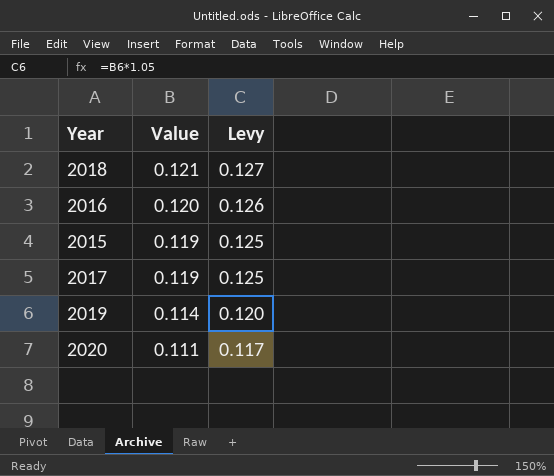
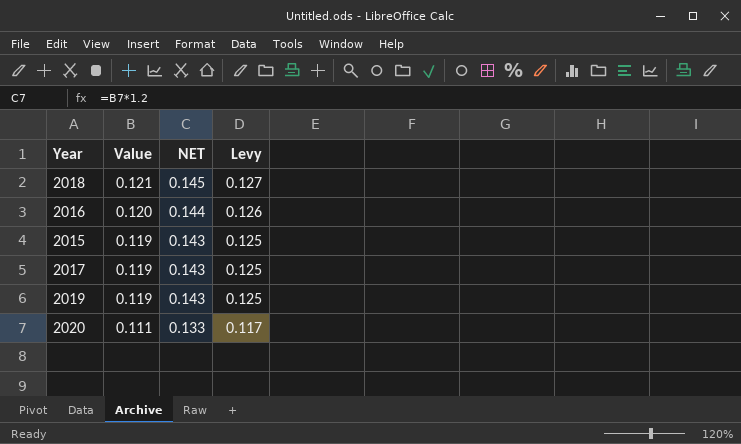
column NET | formula: none -> [Value] * 1.2
2019 | Value: 0.114 -> 0.119
2019 | Levy: 0.120 -> 0.125

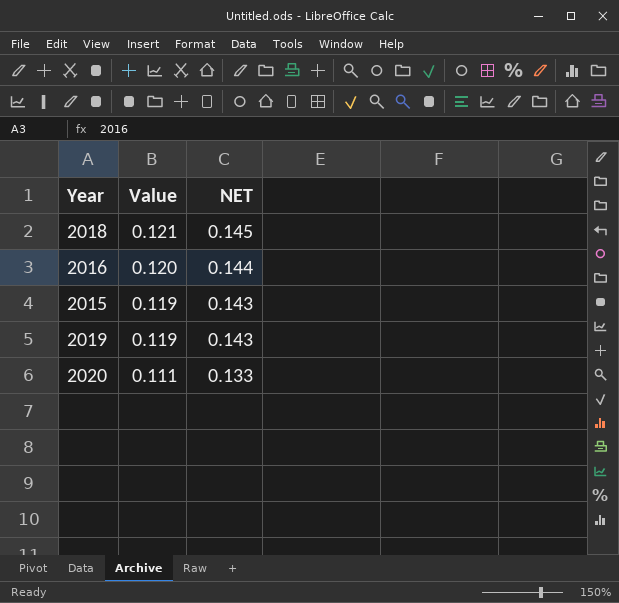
column Levy | formula: [Value] * 1.05 -> none
row 2017: 0.119 | 0.143 | 0.125 -> none

